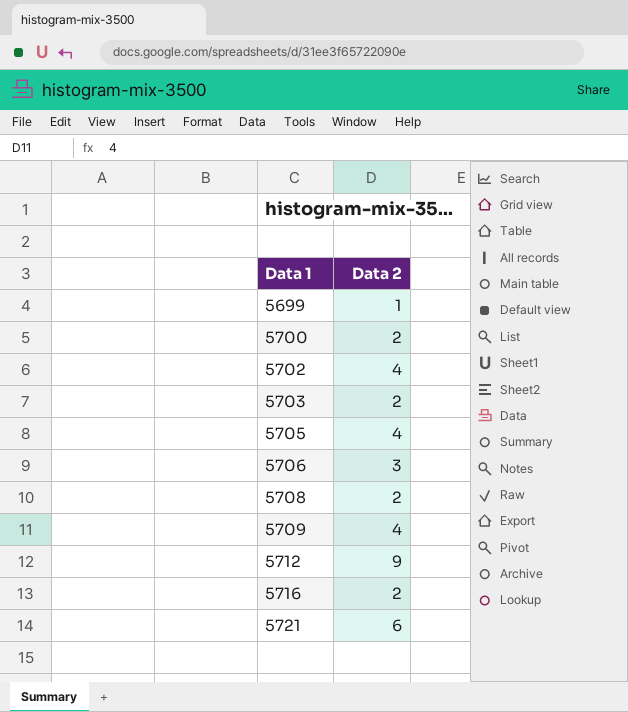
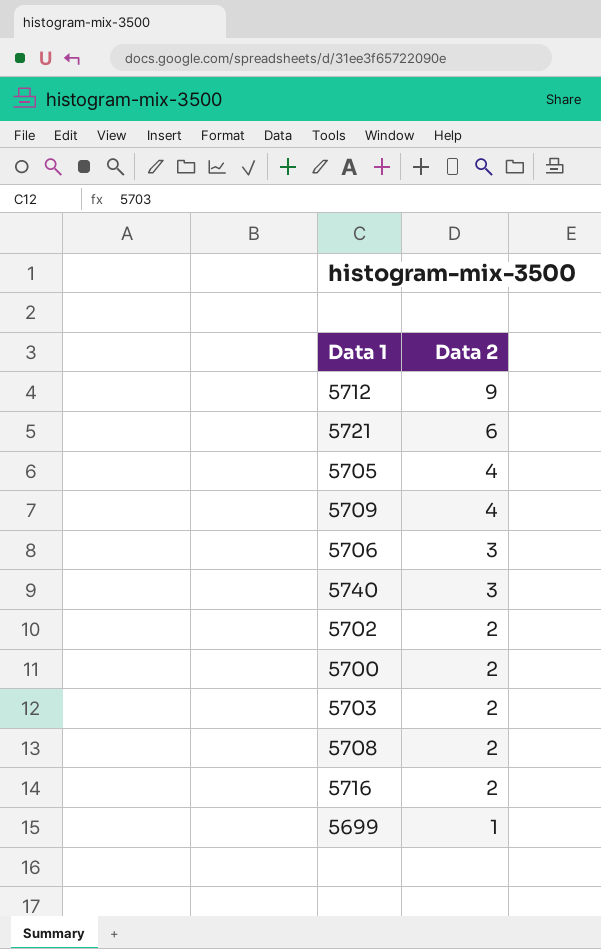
row order: Data 1 ascending -> Data 2 descending
row 5740: none -> 3
5702 | Data 2: 4 -> 2

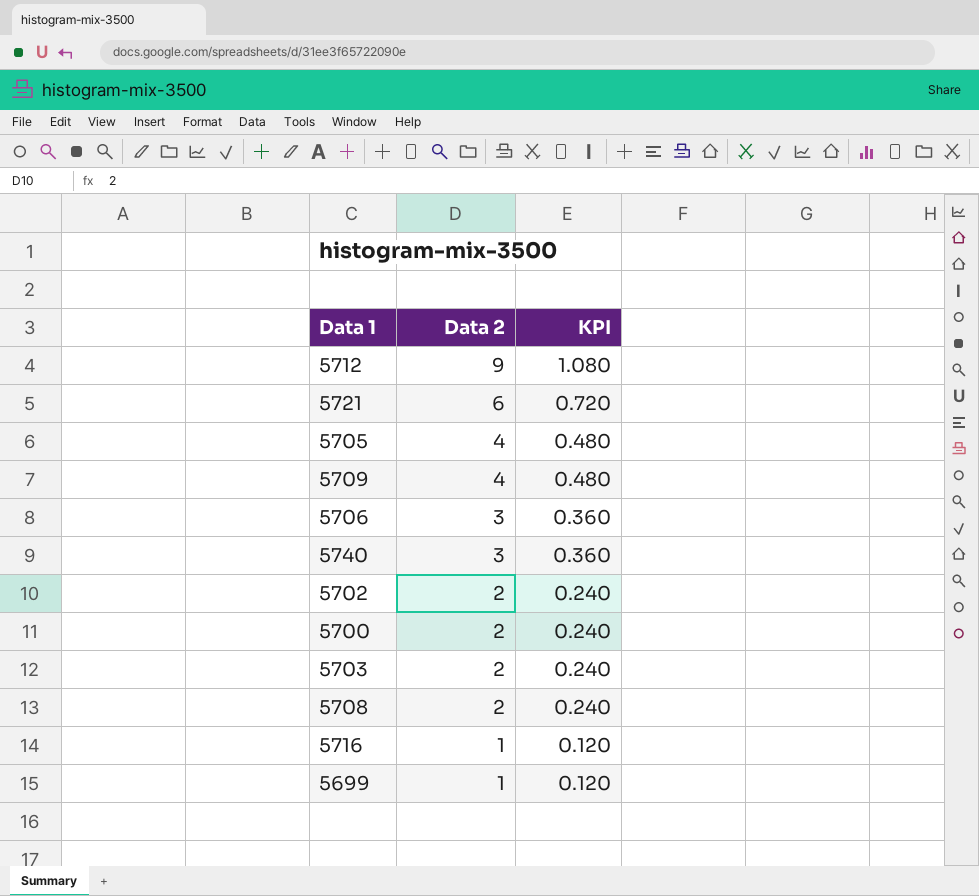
column KPI | formula: none -> [Data 2] * 0.12
5716 | Data 2: 2 -> 1

